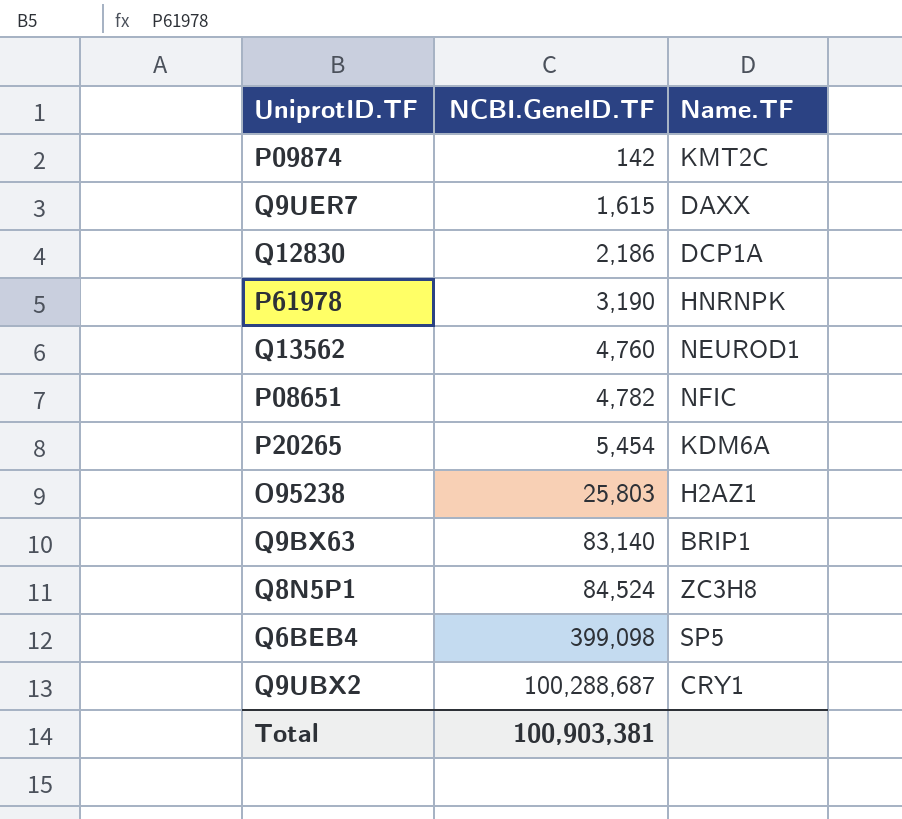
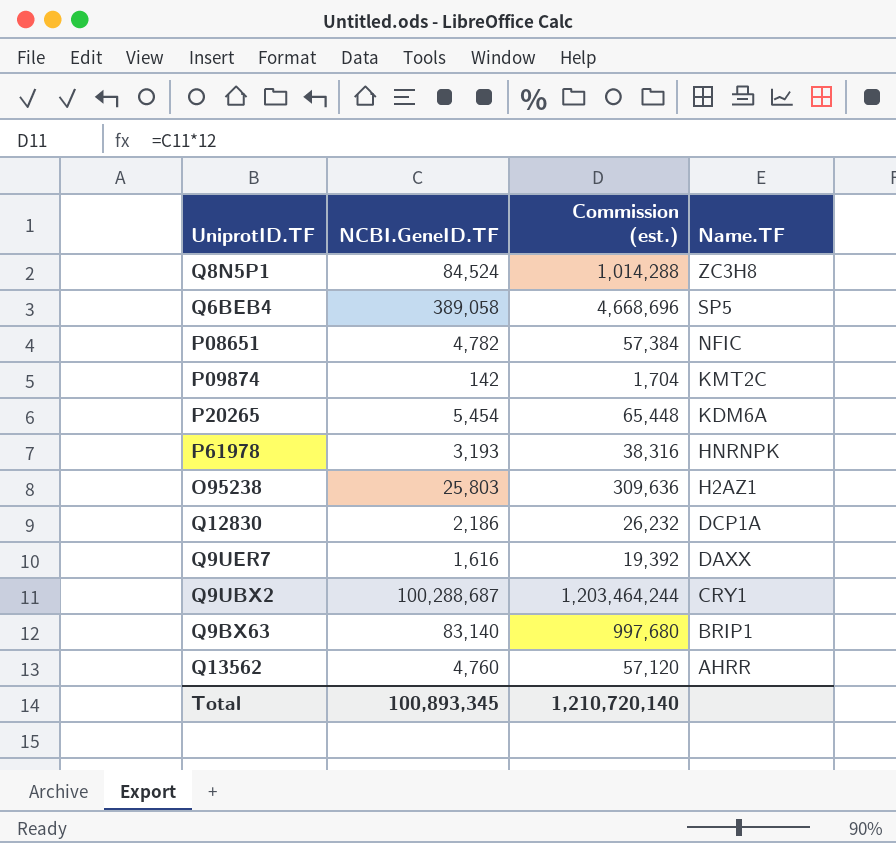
row order: NCBI.GeneID.TF ascending -> Name.TF descending
column Commission (est.) | formula: none -> [NCBI.GeneID.TF] * 12
Q6BEB4 | NCBI.GeneID.TF: 399,098 -> 389,058
P61978 | NCBI.GeneID.TF: 3,190 -> 3,193
Q9UER7 | NCBI.GeneID.TF: 1,615 -> 1,616
Q13562 | Name.TF: NEUROD1 -> AHRR
Total | NCBI.GeneID.TF: 100,903,381 -> 100,893,345

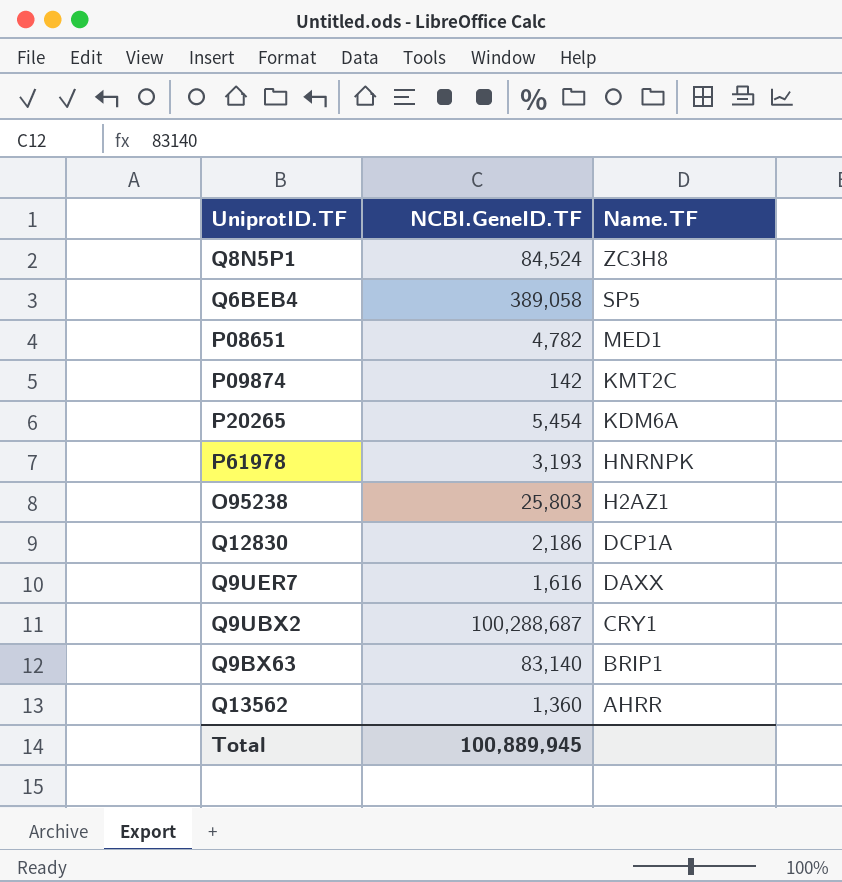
column Commission (est.) | formula: [NCBI.GeneID.TF] * 12 -> none
P08651 | Name.TF: NFIC -> MED1
Q13562 | NCBI.GeneID.TF: 4,760 -> 1,360
Total | NCBI.GeneID.TF: 100,893,345 -> 100,889,945

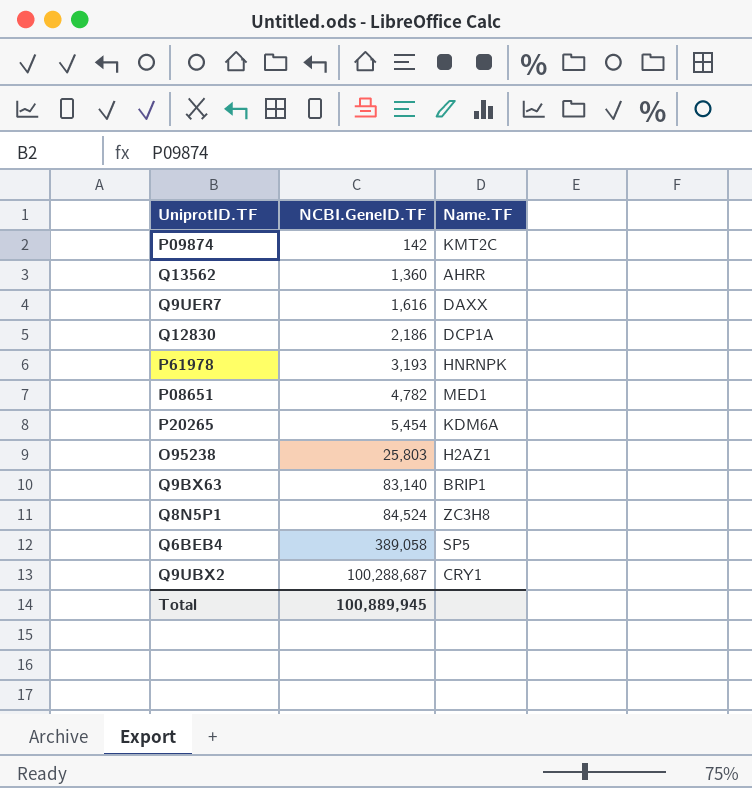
row order: Name.TF descending -> NCBI.GeneID.TF ascending

